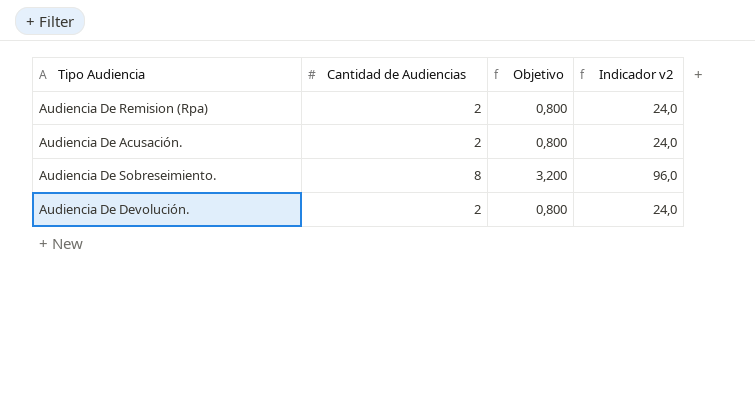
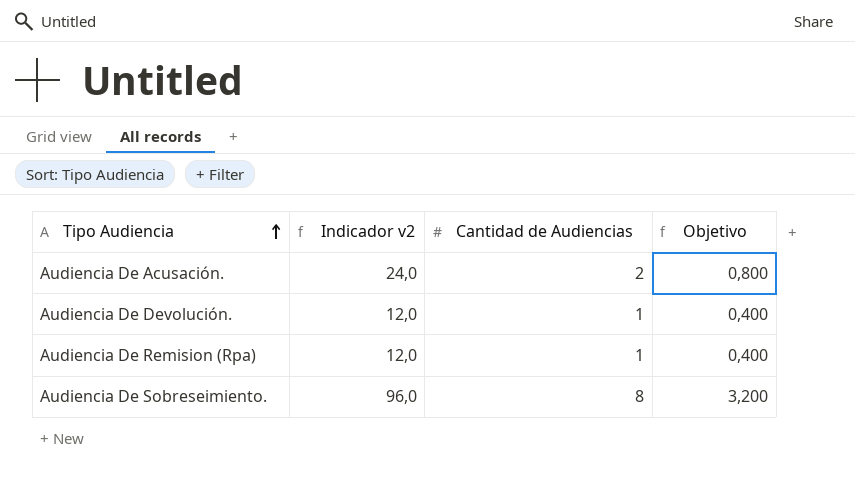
row order: none -> Tipo Audiencia ascending
column Indicador v2 | position: 4 -> 2
Audiencia De Devolución. | Indicador v2: 24,0 -> 12,0
Audiencia De Devolución. | Cantidad de Audiencias: 2 -> 1
Audiencia De Devolución. | Objetivo: 0,800 -> 0,400
Audiencia De Remision (Rpa) | Indicador v2: 24,0 -> 12,0
Audiencia De Remision (Rpa) | Cantidad de Audiencias: 2 -> 1
Audiencia De Remision (Rpa) | Objetivo: 0,800 -> 0,400

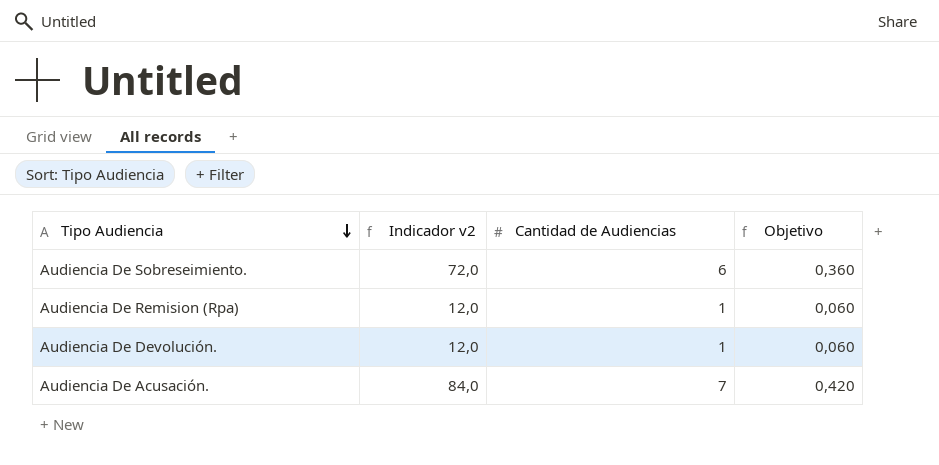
row order: Tipo Audiencia ascending -> Tipo Audiencia descending
column Objetivo | formula: [Cantidad de Audiencias] * 0,4 -> [Cantidad de Audiencias] * 0,06
Audiencia De Sobreseimiento. | Indicador v2: 96,0 -> 72,0
Audiencia De Sobreseimiento. | Cantidad de Audiencias: 8 -> 6
Audiencia De Acusación. | Indicador v2: 24,0 -> 84,0
Audiencia De Acusación. | Cantidad de Audiencias: 2 -> 7

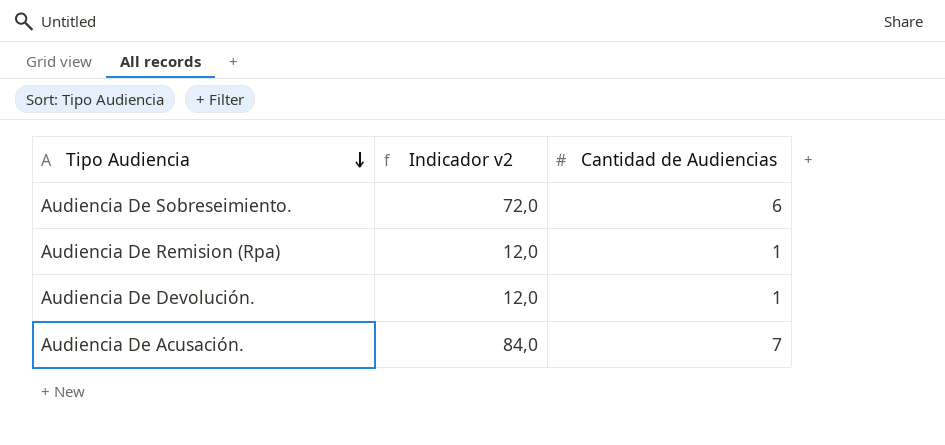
column Objetivo | formula: [Cantidad de Audiencias] * 0,06 -> none

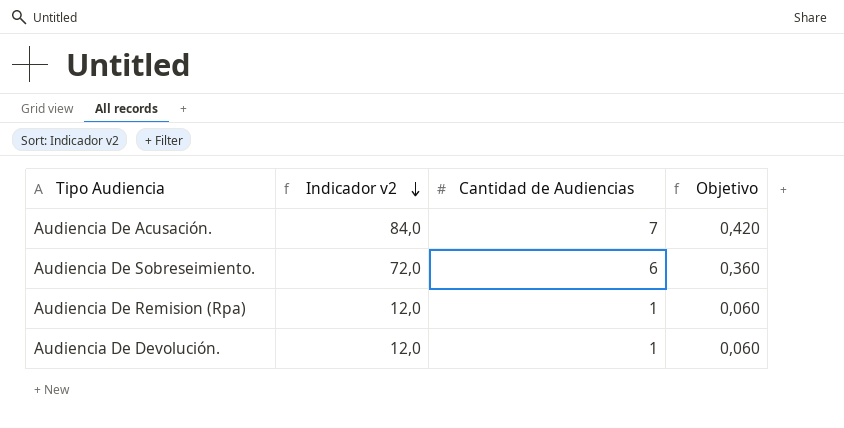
row order: Tipo Audiencia descending -> Indicador v2 descending
column Objetivo | formula: none -> [Cantidad de Audiencias] * 0,06

